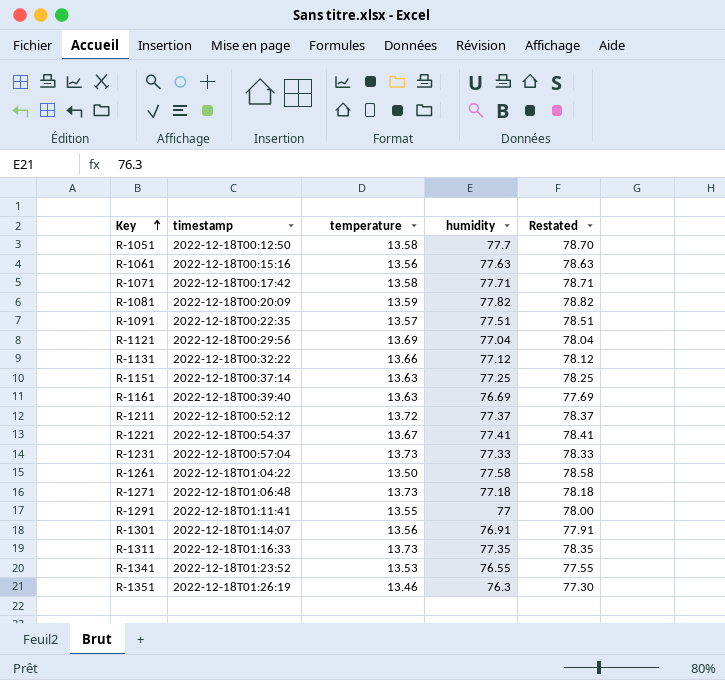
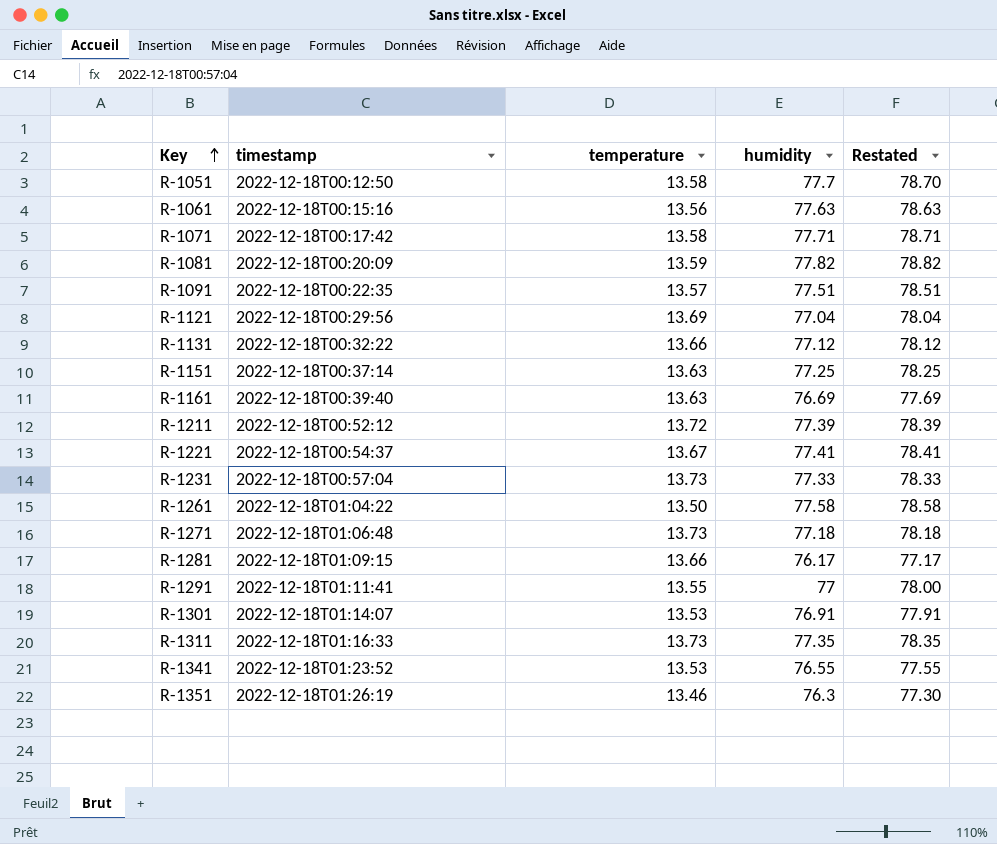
R-1211 | humidity: 77.37 -> 77.39
R-1211 | Restated: 78.37 -> 78.39
row R-1281: none -> 2022-12-18T01:09:15 | 13.66 | 76.17 | 77.17
R-1301 | temperature: 13.56 -> 13.53

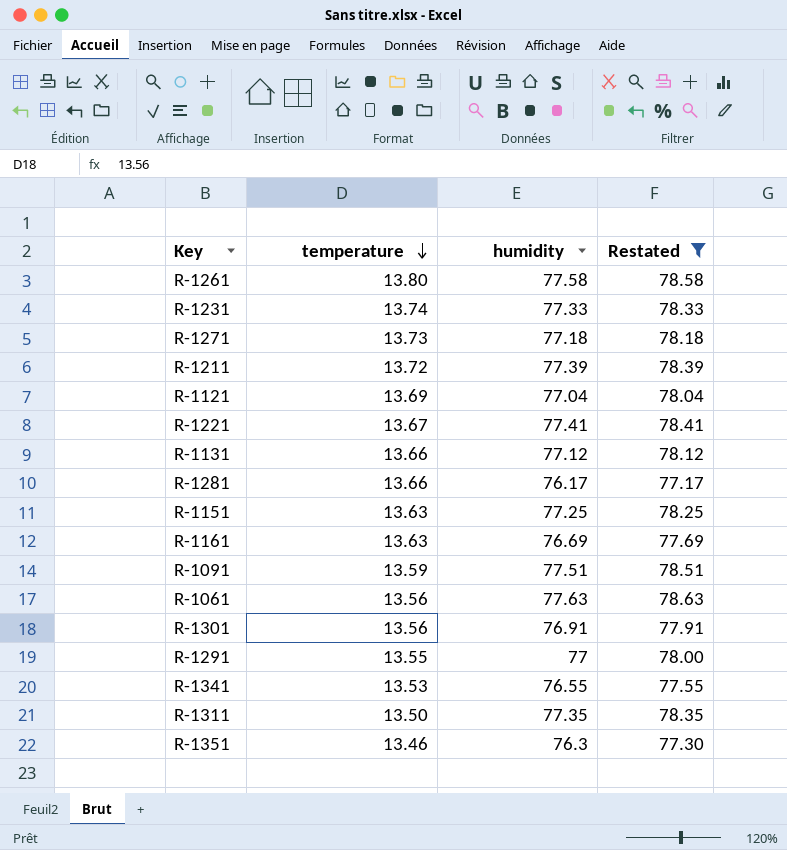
filter: none -> Restated <= 78.63
row order: Key ascending -> temperature descending
column timestamp | position: 2 -> none
R-1261 | temperature: 13.50 -> 13.80
R-1231 | temperature: 13.73 -> 13.74
R-1091 | temperature: 13.57 -> 13.59
R-1301 | temperature: 13.53 -> 13.56
R-1311 | temperature: 13.73 -> 13.50

